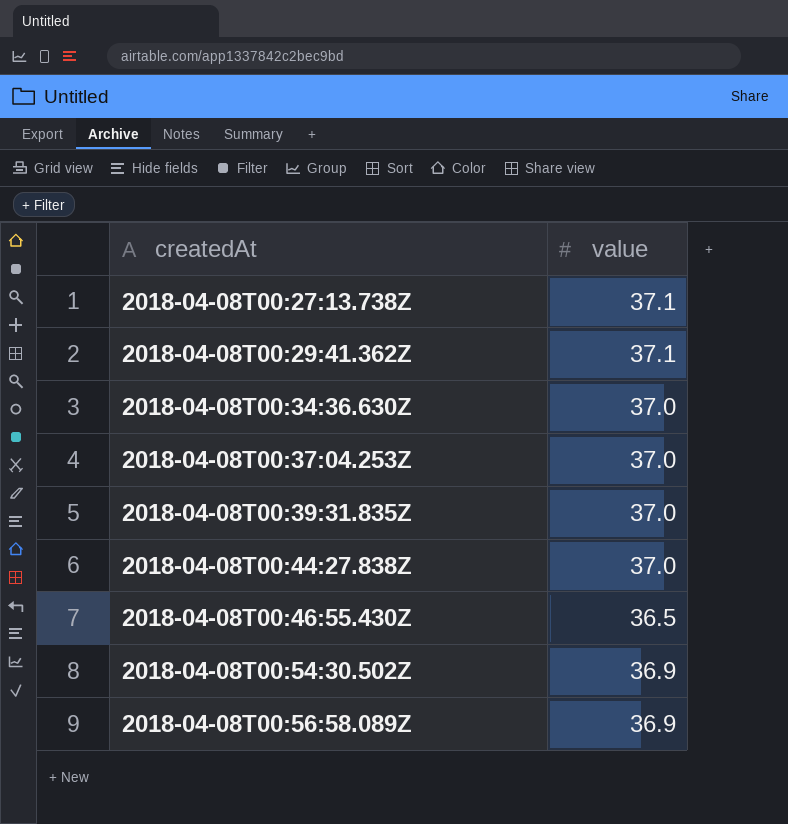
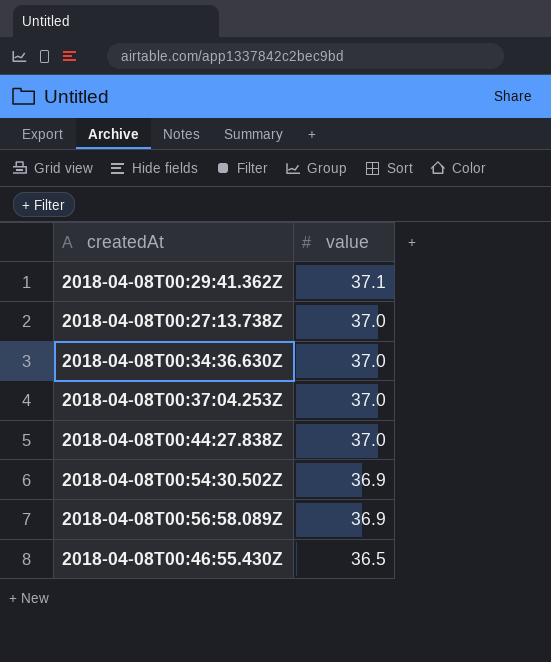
row order: createdAt ascending -> value descending
row 2018-04-08T00:39:31.835Z: 37.0 -> none
2018-04-08T00:27:13.738Z | value: 37.1 -> 37.0

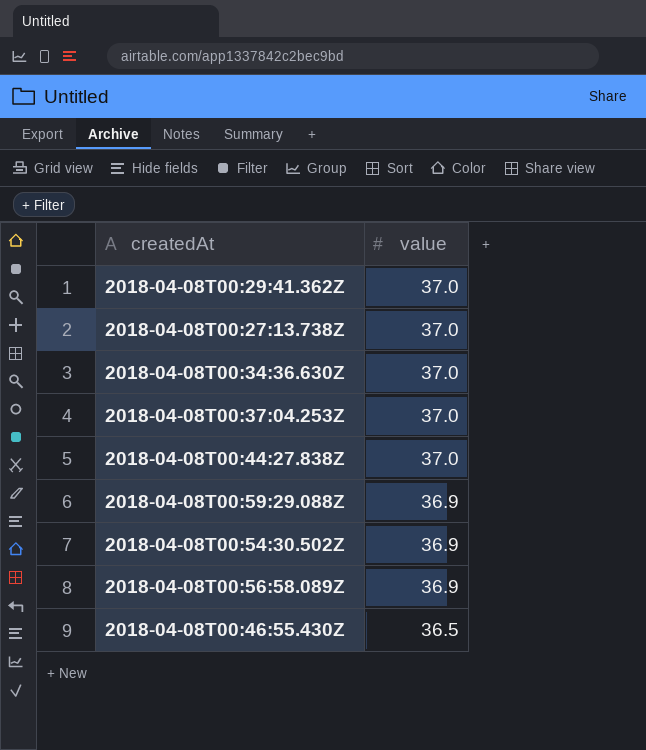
2018-04-08T00:29:41.362Z | value: 37.1 -> 37.0
row 2018-04-08T00:59:29.088Z: none -> 36.9

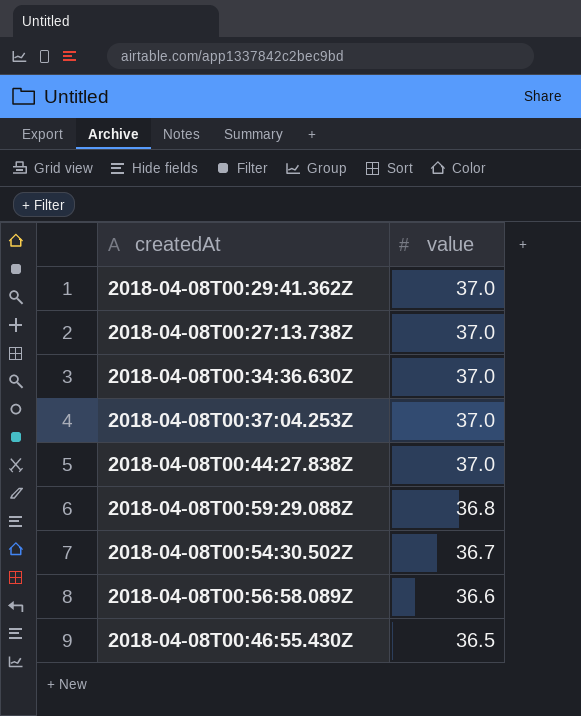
2018-04-08T00:59:29.088Z | value: 36.9 -> 36.8
2018-04-08T00:54:30.502Z | value: 36.9 -> 36.7
2018-04-08T00:56:58.089Z | value: 36.9 -> 36.6

